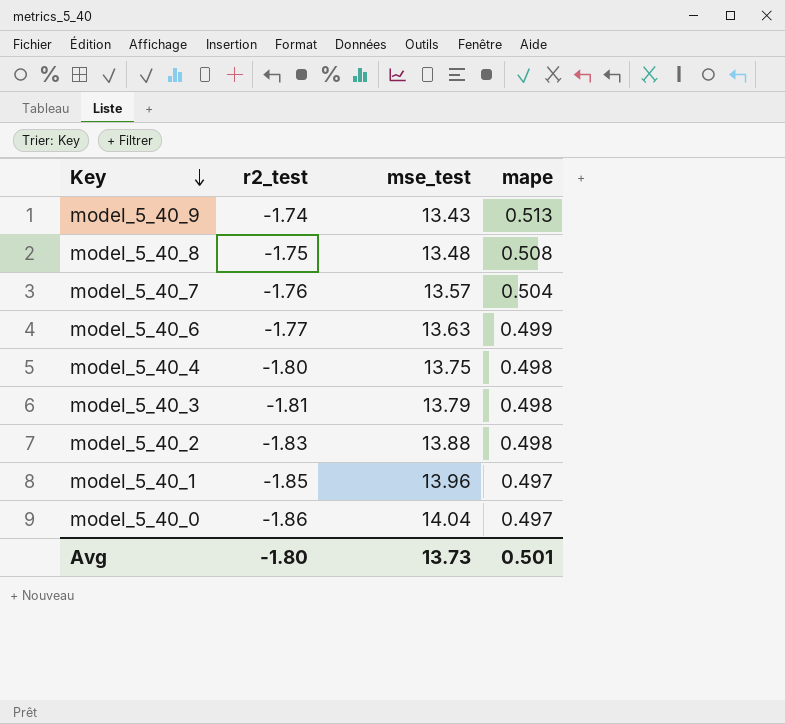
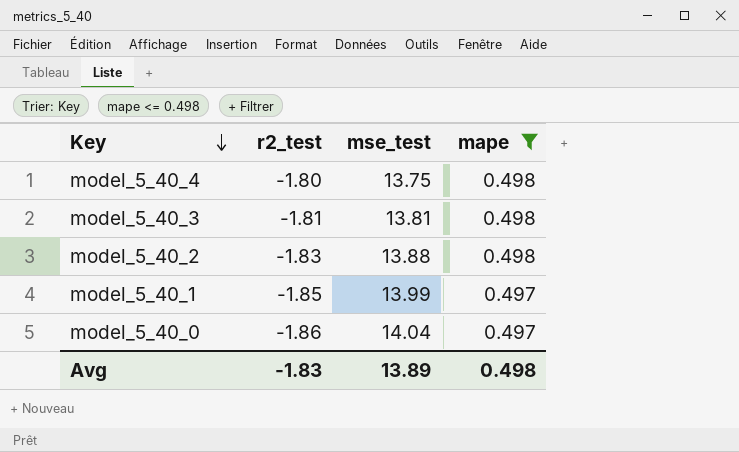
filter: none -> mape <= 0.498
model_5_40_3 | mse_test: 13.79 -> 13.81
model_5_40_1 | mse_test: 13.96 -> 13.99
Avg | r2_test: -1.80 -> -1.83
Avg | mse_test: 13.73 -> 13.89
Avg | mape: 0.501 -> 0.498

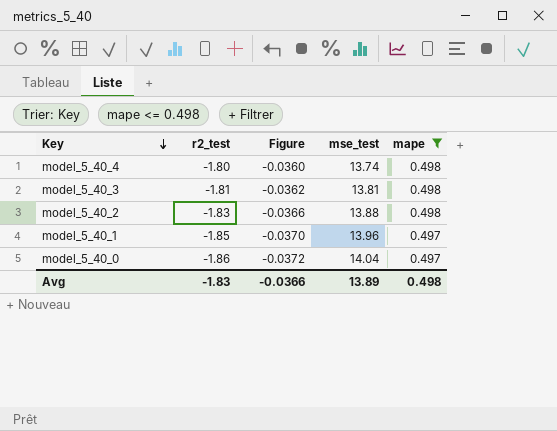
column Figure | formula: none -> [r2_test] * 0.02
model_5_40_4 | mse_test: 13.75 -> 13.74
model_5_40_1 | mse_test: 13.99 -> 13.96

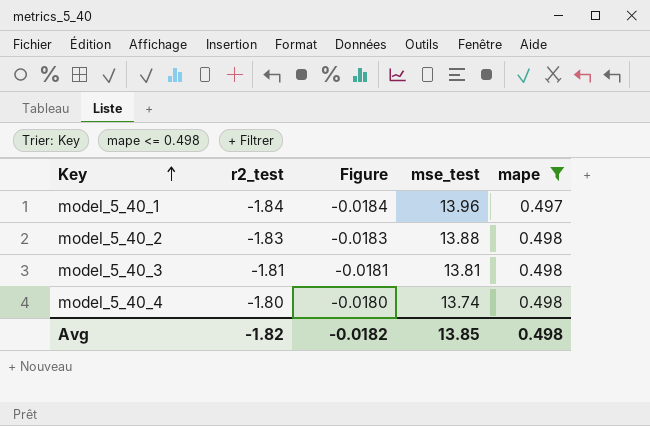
row order: Key descending -> Key ascending
column Figure | formula: [r2_test] * 0.02 -> [r2_test] * 0.01
row model_5_40_0: -1.86 | -0.0372 | 14.04 | 0.497 -> none
model_5_40_1 | r2_test: -1.85 -> -1.84
Avg | r2_test: -1.83 -> -1.82
Avg | Figure: -0.0366 -> -0.0182
Avg | mse_test: 13.89 -> 13.85

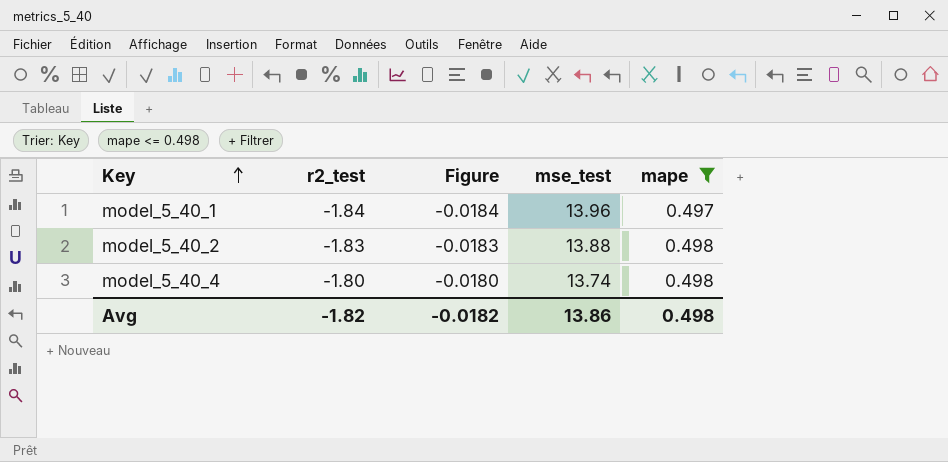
row model_5_40_3: -1.81 | -0.0181 | 13.81 | 0.498 -> none
Avg | mse_test: 13.85 -> 13.86

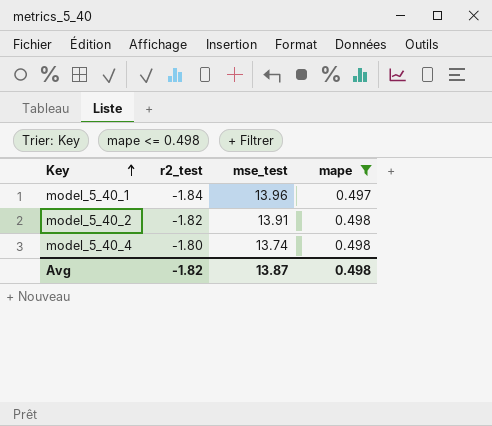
column Figure | formula: [r2_test] * 0.01 -> none
model_5_40_2 | r2_test: -1.83 -> -1.82
model_5_40_2 | mse_test: 13.88 -> 13.91
Avg | mse_test: 13.86 -> 13.87

